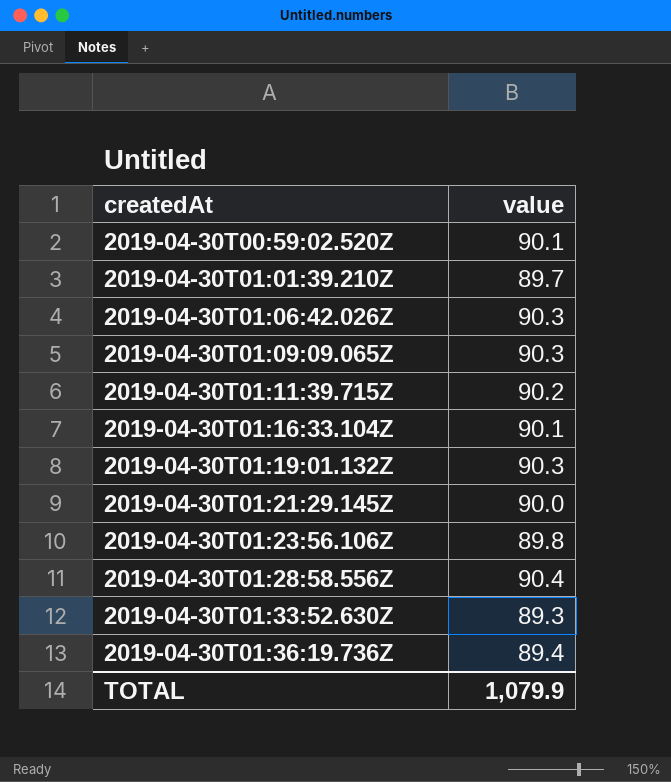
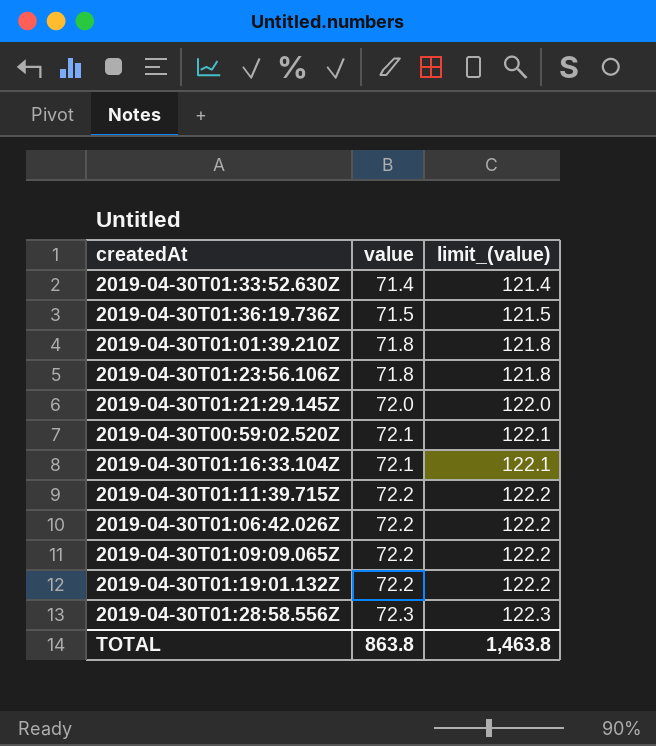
row order: createdAt ascending -> value ascending
column limit_(value) | formula: none -> [value] + 50
2019-04-30T01:33:52.630Z | value: 89.3 -> 71.4
2019-04-30T01:36:19.736Z | value: 89.4 -> 71.5
2019-04-30T01:01:39.210Z | value: 89.7 -> 71.8
2019-04-30T01:23:56.106Z | value: 89.8 -> 71.8
2019-04-30T01:21:29.145Z | value: 90.0 -> 72.0
2019-04-30T00:59:02.520Z | value: 90.1 -> 72.1
2019-04-30T01:16:33.104Z | value: 90.1 -> 72.1
2019-04-30T01:11:39.715Z | value: 90.2 -> 72.2
2019-04-30T01:06:42.026Z | value: 90.3 -> 72.2
2019-04-30T01:09:09.065Z | value: 90.3 -> 72.2
2019-04-30T01:19:01.132Z | value: 90.3 -> 72.2
2019-04-30T01:28:58.556Z | value: 90.4 -> 72.3
TOTAL | value: 1,079.9 -> 863.8

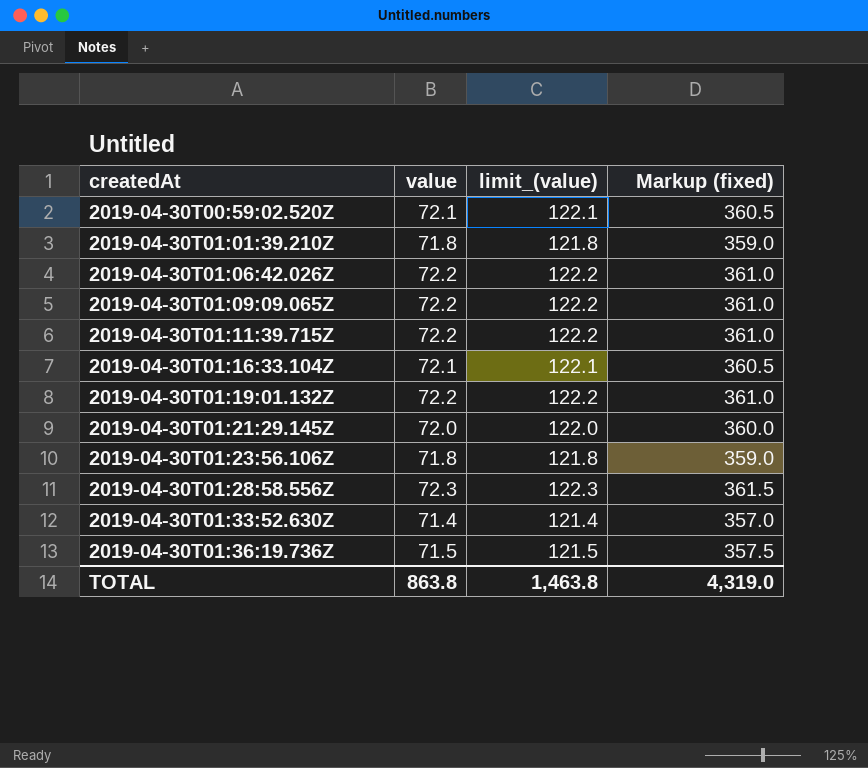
row order: value ascending -> createdAt ascending
column Markup (fixed) | formula: none -> [value] * 5

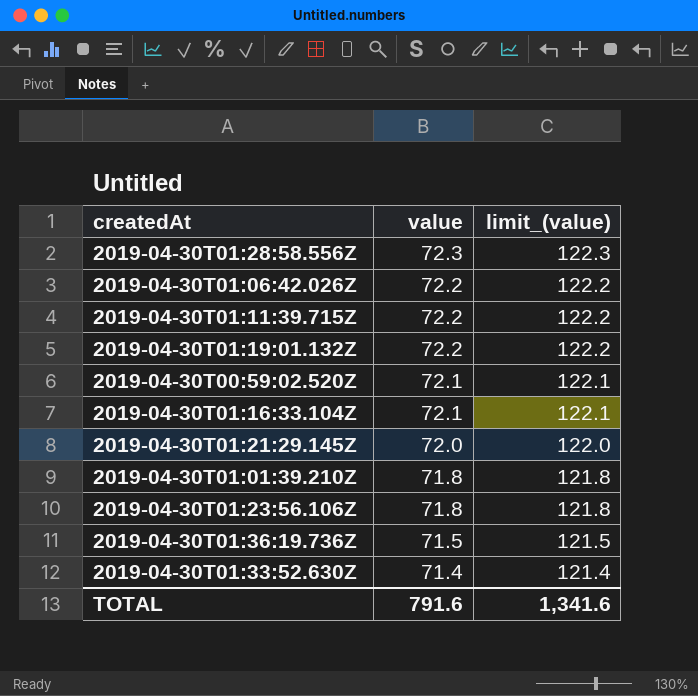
row order: createdAt ascending -> value descending
column Markup (fixed) | formula: [value] * 5 -> none
row 2019-04-30T01:09:09.065Z: 72.2 | 122.2 | 361.0 -> none
TOTAL | value: 863.8 -> 791.6
TOTAL | limit_(value): 1,463.8 -> 1,341.6

